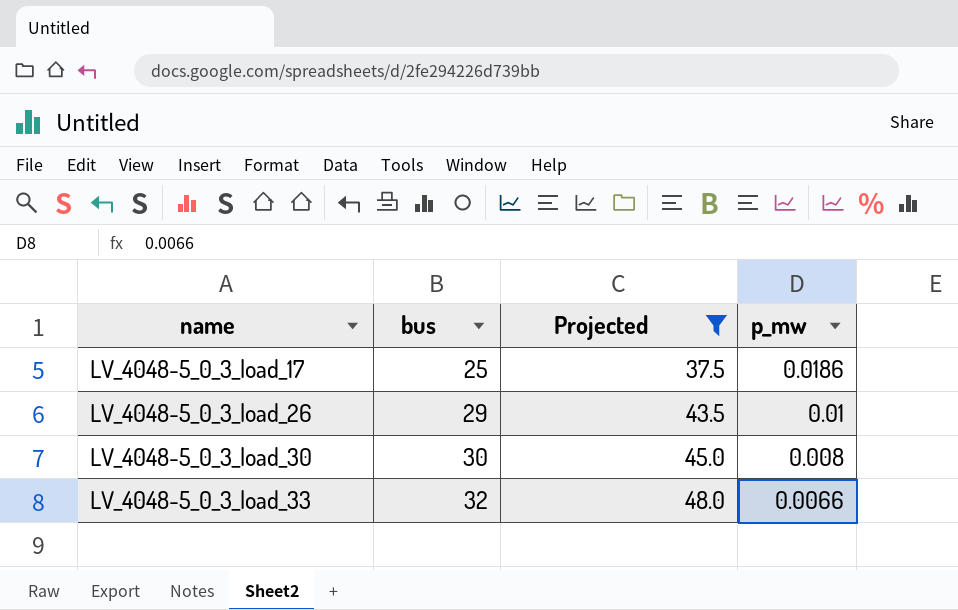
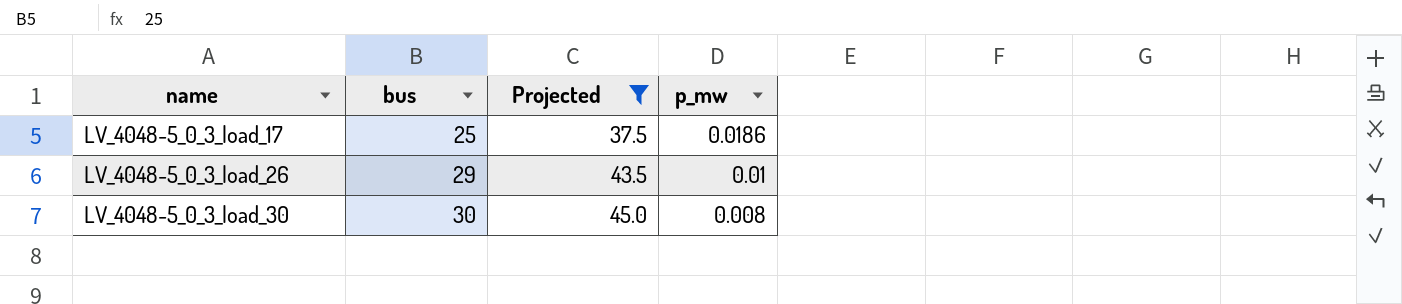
row LV_4048-5_0_3_load_33: 32 | 48.0 | 0.0066 -> none

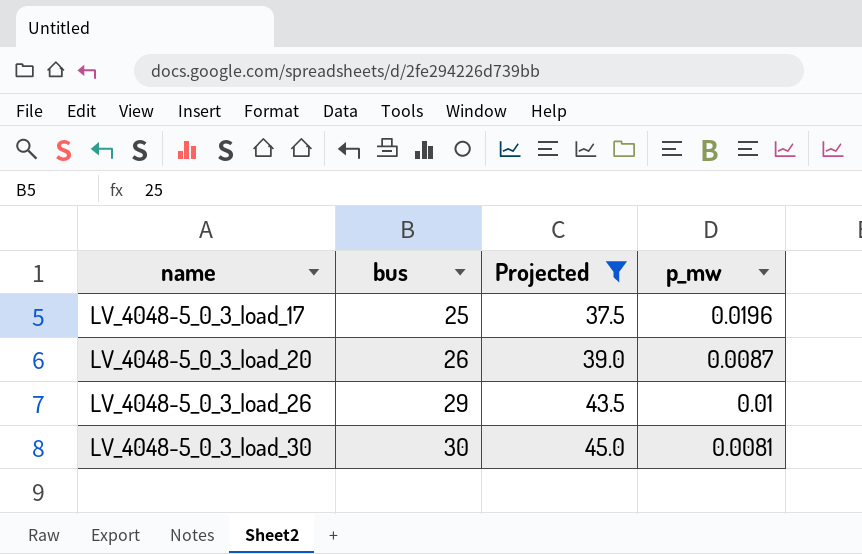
LV_4048-5_0_3_load_17 | p_mw: 0.0186 -> 0.0196
row LV_4048-5_0_3_load_20: none -> 26 | 39.0 | 0.0087
LV_4048-5_0_3_load_30 | p_mw: 0.008 -> 0.0081

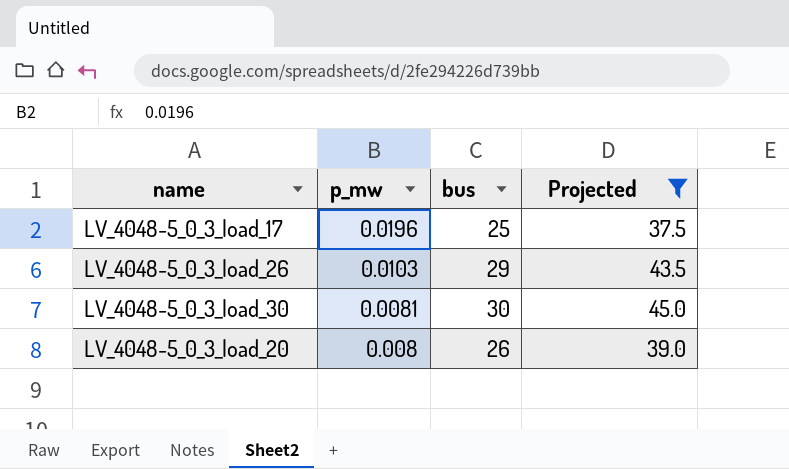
row order: name ascending -> p_mw descending
column p_mw | position: 4 -> 2
LV_4048-5_0_3_load_26 | p_mw: 0.01 -> 0.0103
LV_4048-5_0_3_load_20 | p_mw: 0.0087 -> 0.008

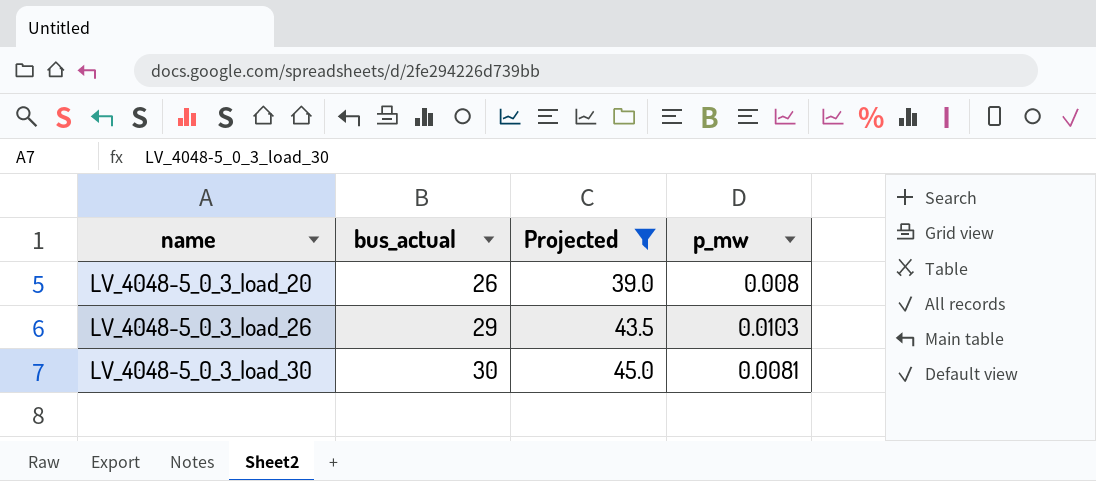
row order: p_mw descending -> name ascending
column name: bus -> bus_actual
column p_mw | position: 2 -> 4
row LV_4048-5_0_3_load_17: 0.0196 | 25 | 37.5 -> none

